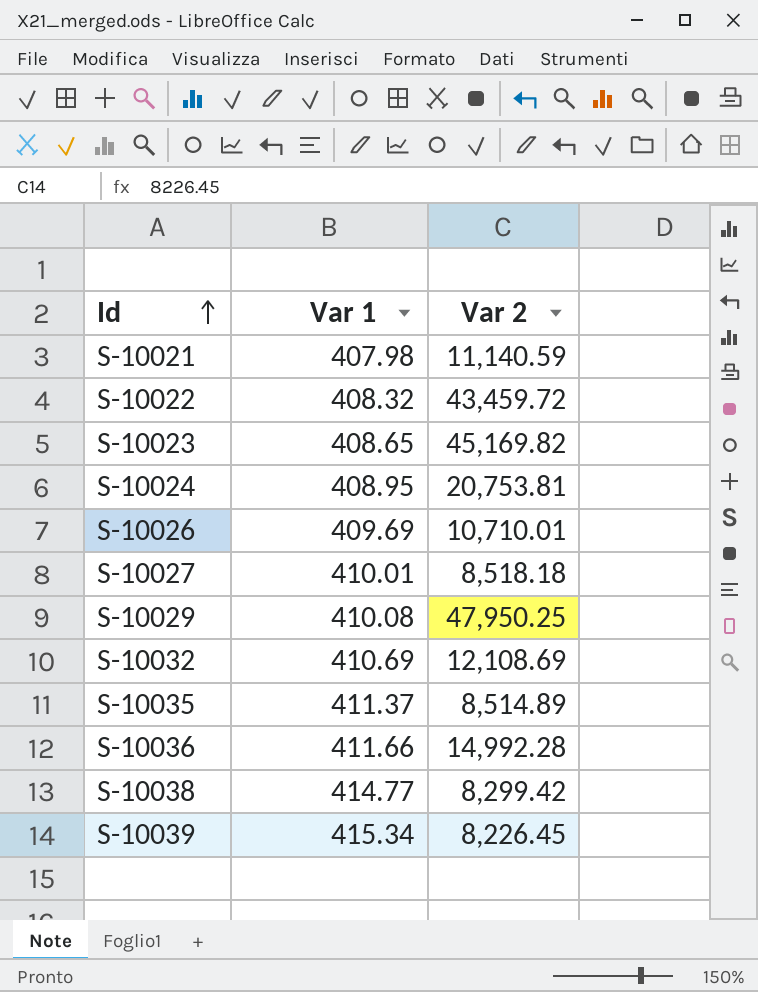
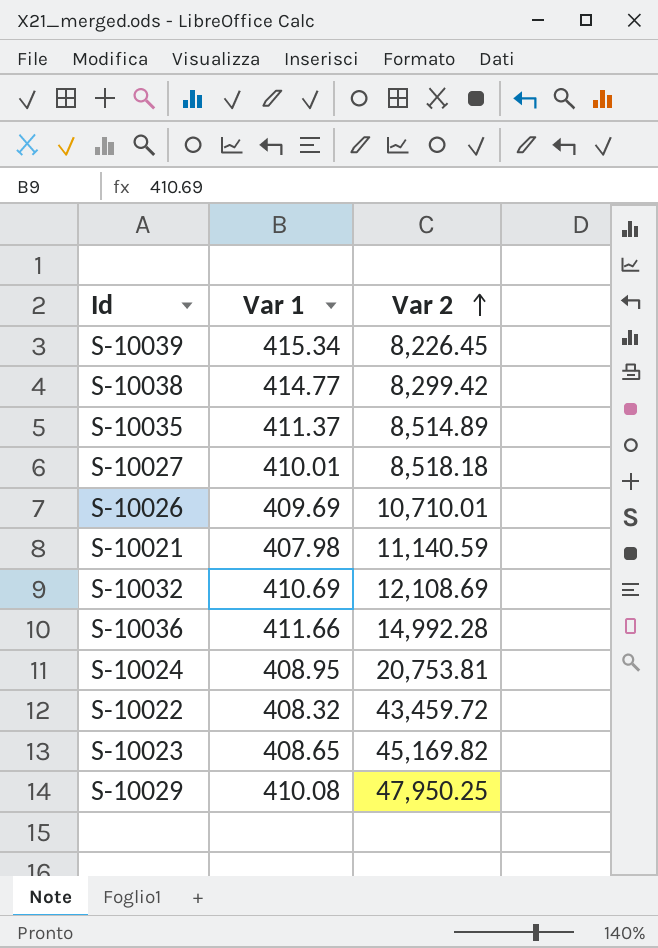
row order: Id ascending -> Var 2 ascending

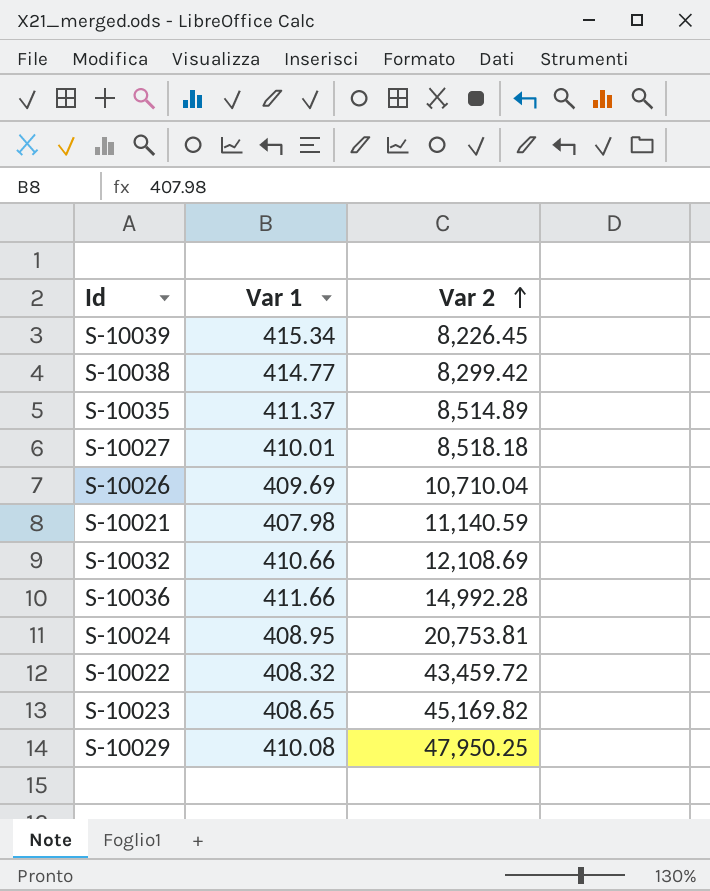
S-10026 | Var 2: 10,710.01 -> 10,710.04
S-10032 | Var 1: 410.69 -> 410.66

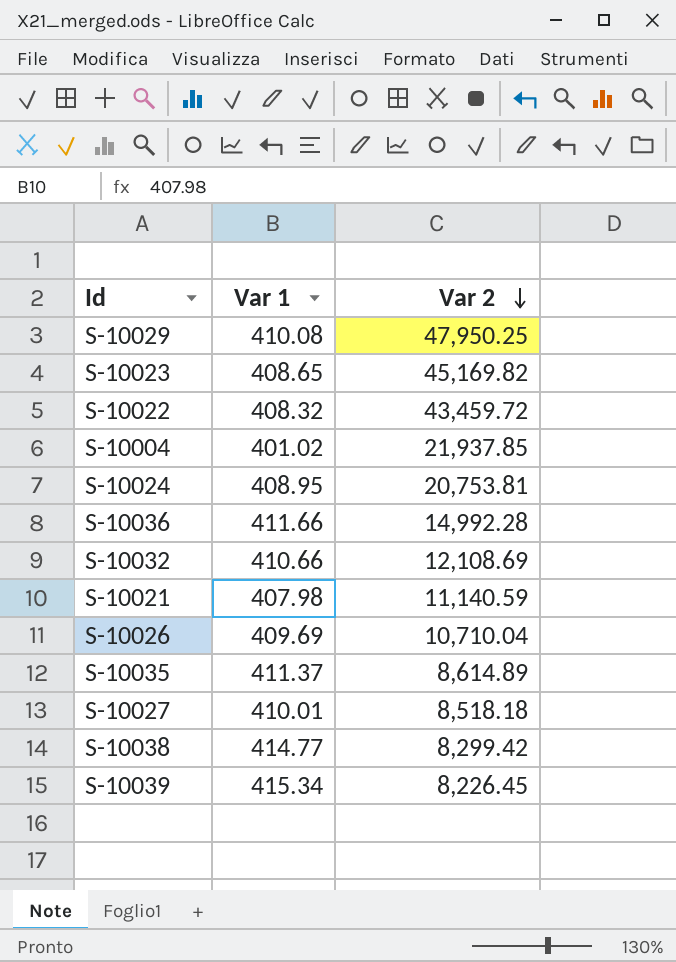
row order: Var 2 ascending -> Var 2 descending
row S-10004: none -> 401.02 | 21,937.85
S-10035 | Var 2: 8,514.89 -> 8,614.89

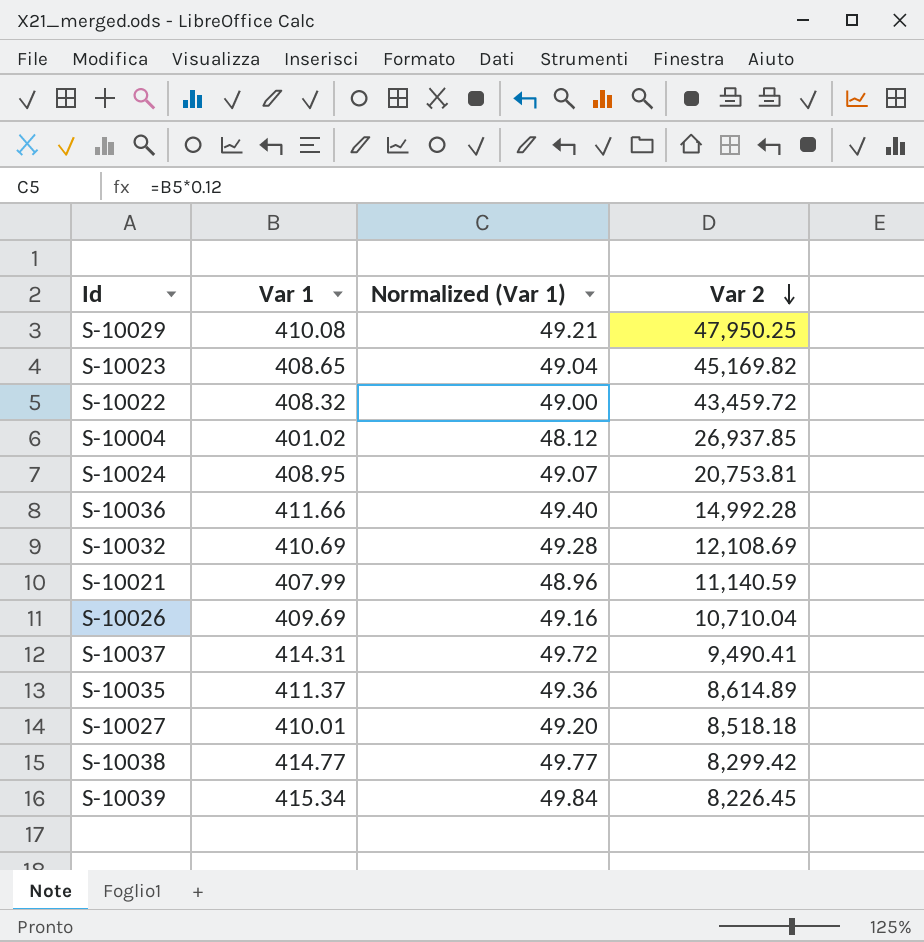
column Normalized (Var 1) | formula: none -> [Var 1] * 0.12
S-10004 | Var 2: 21,937.85 -> 26,937.85
S-10032 | Var 1: 410.66 -> 410.69
S-10021 | Var 1: 407.98 -> 407.99
row S-10037: none -> 414.31 | 49.72 | 9,490.41

